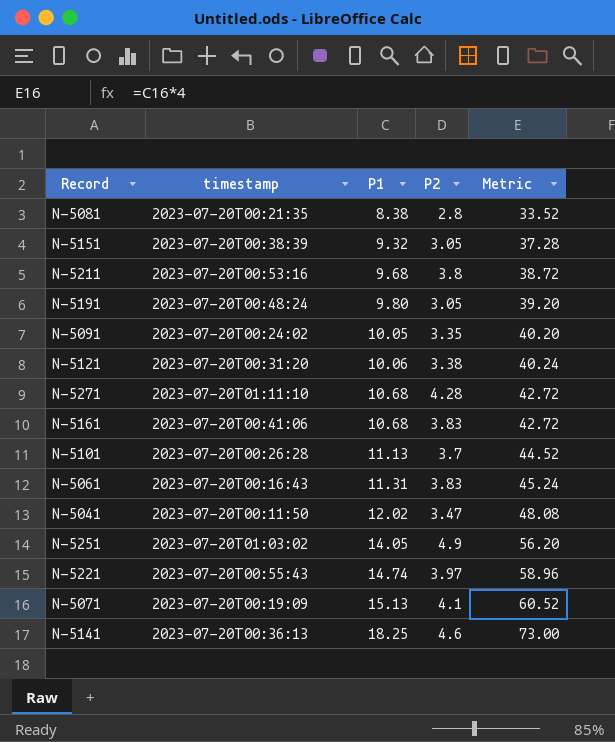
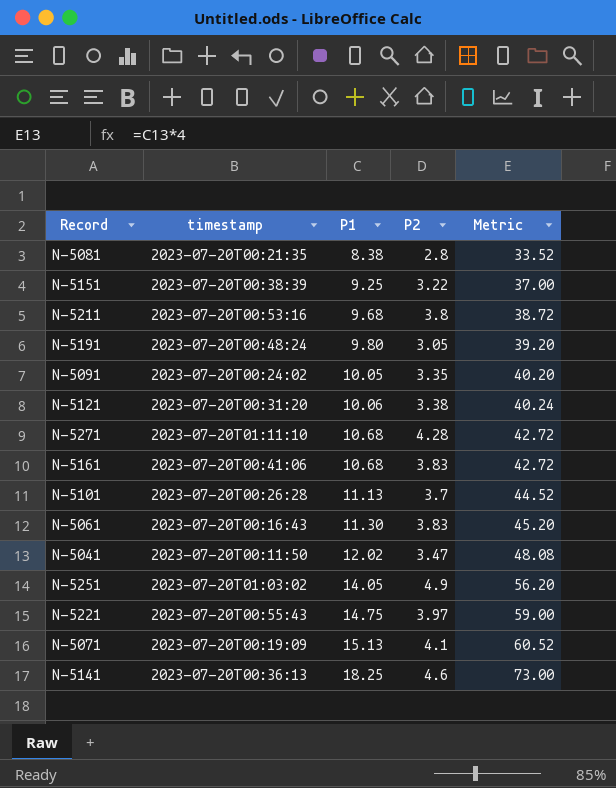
N-5151 | P1: 9.32 -> 9.25
N-5151 | P2: 3.05 -> 3.22
N-5151 | Metric: 37.28 -> 37.00
N-5061 | P1: 11.31 -> 11.30
N-5061 | Metric: 45.24 -> 45.20
N-5221 | P1: 14.74 -> 14.75
N-5221 | Metric: 58.96 -> 59.00

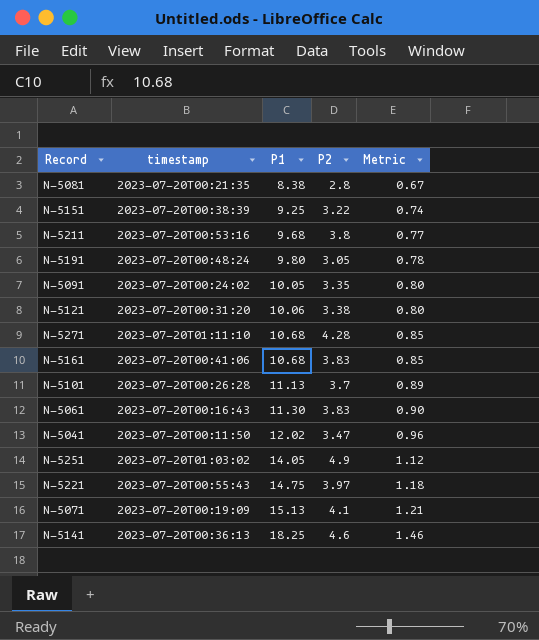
column Metric | formula: [P1] * 4 -> [P1] * 0.08

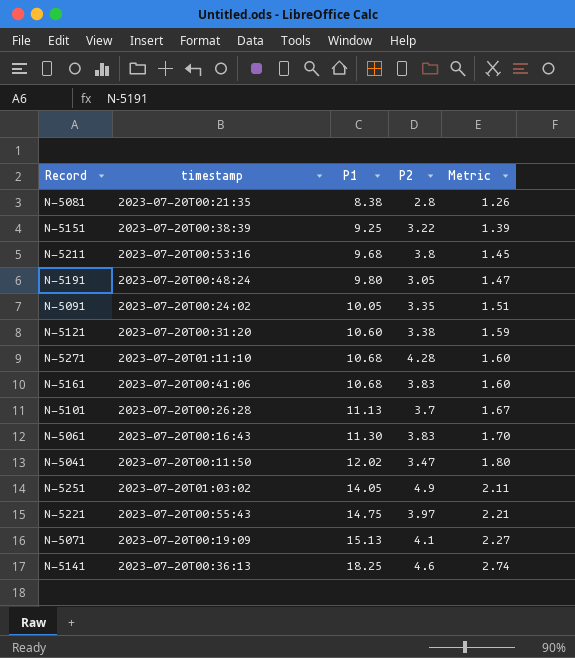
column Metric | formula: [P1] * 0.08 -> [P1] * 0.15
N-5121 | P1: 10.06 -> 10.60

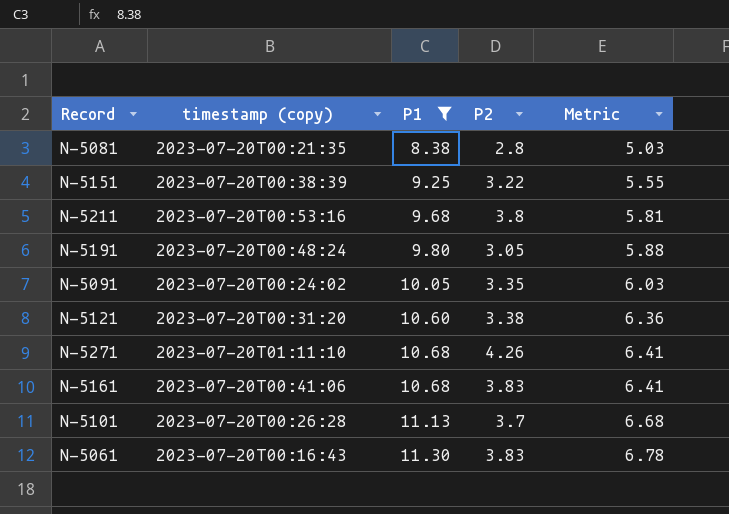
filter: none -> P1 <= 11.30
column name: timestamp -> timestamp (copy)
column Metric | formula: [P1] * 0.15 -> [P1] * 0.6
N-5271 | P2: 4.28 -> 4.26

